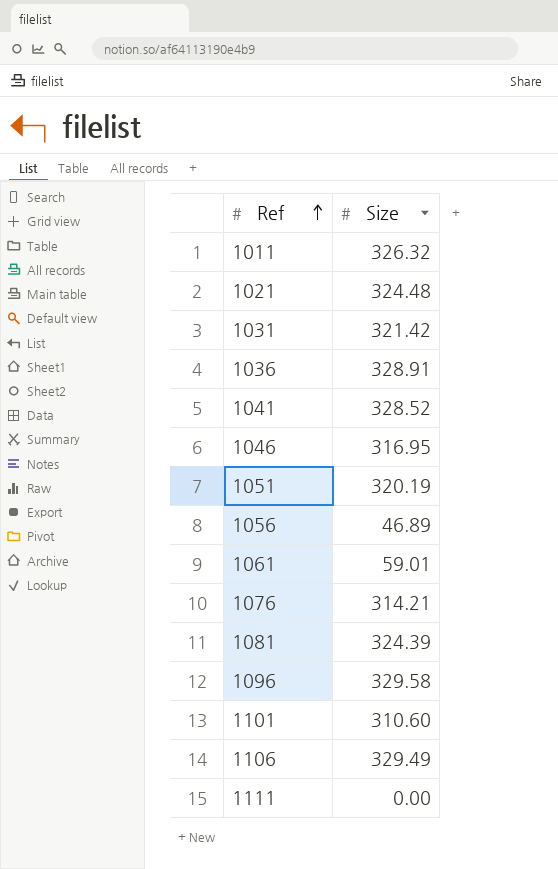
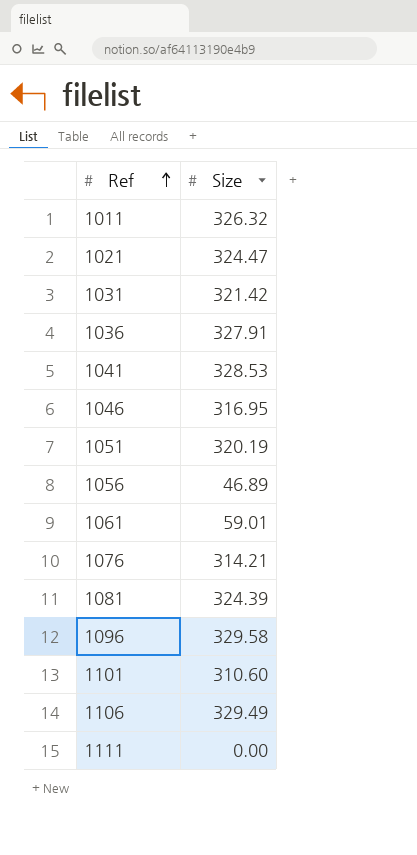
1021 | Size: 324.48 -> 324.47
1036 | Size: 328.91 -> 327.91
1041 | Size: 328.52 -> 328.53

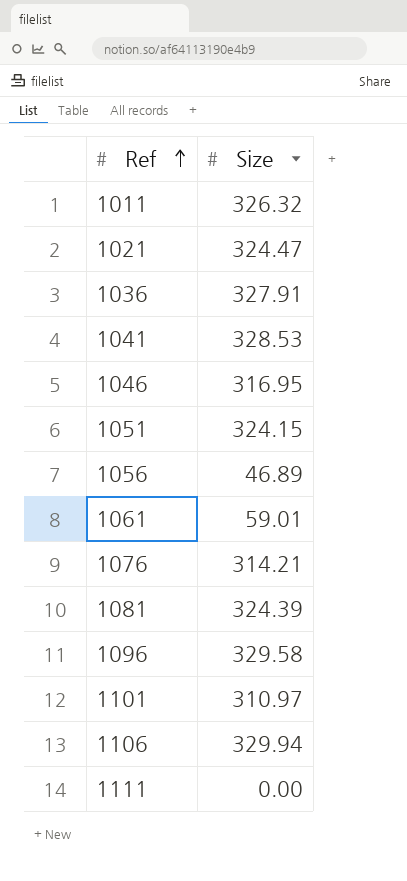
row 1031: 321.42 -> none
1051 | Size: 320.19 -> 324.15
1101 | Size: 310.60 -> 310.97
1106 | Size: 329.49 -> 329.94

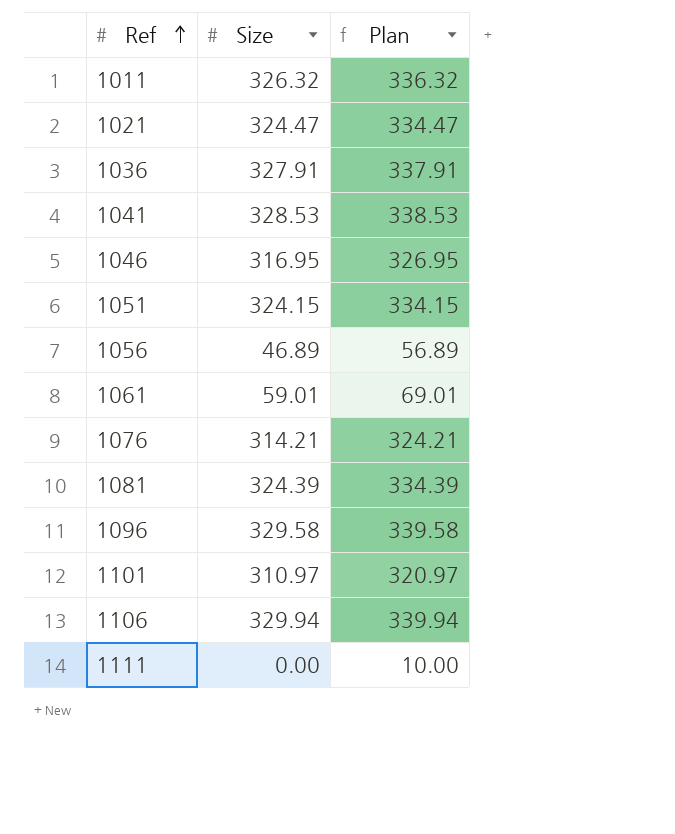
column Plan | formula: none -> [Size] + 10

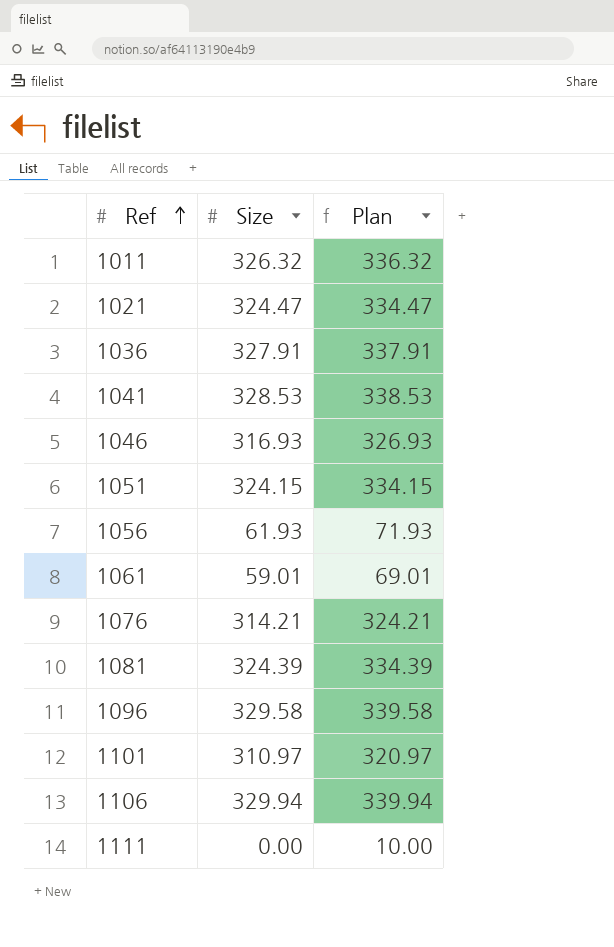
1046 | Size: 316.95 -> 316.93
1046 | Plan: 326.95 -> 326.93
1056 | Size: 46.89 -> 61.93
1056 | Plan: 56.89 -> 71.93

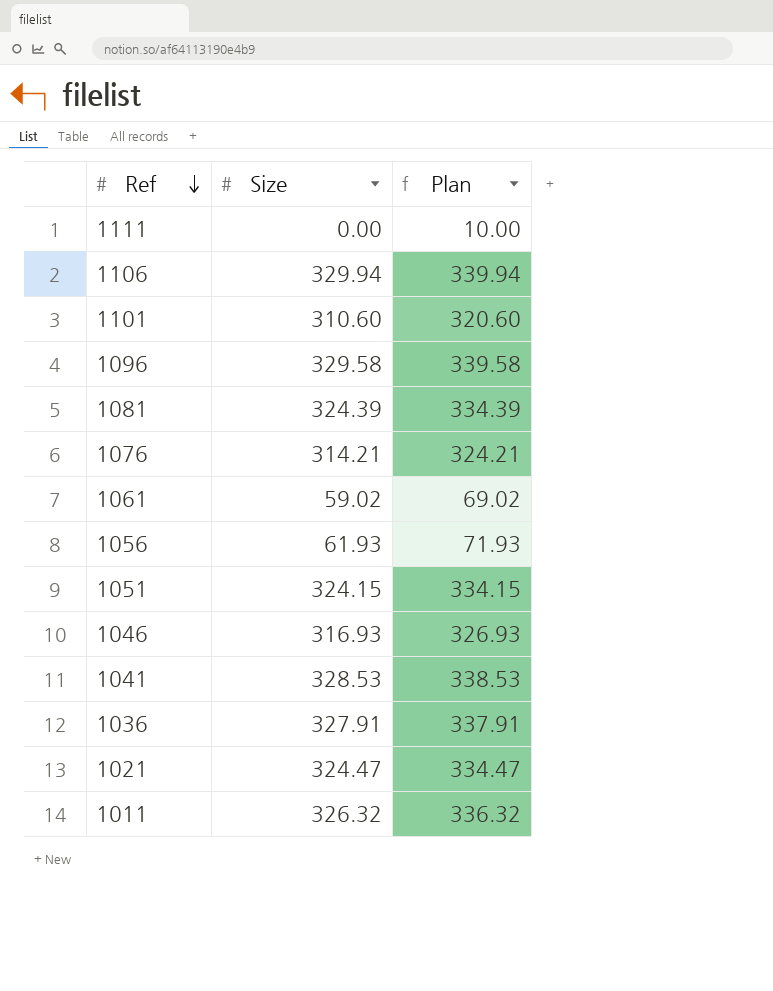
row order: Ref ascending -> Ref descending
1101 | Size: 310.97 -> 310.60
1101 | Plan: 320.97 -> 320.60
1061 | Size: 59.01 -> 59.02
1061 | Plan: 69.01 -> 69.02

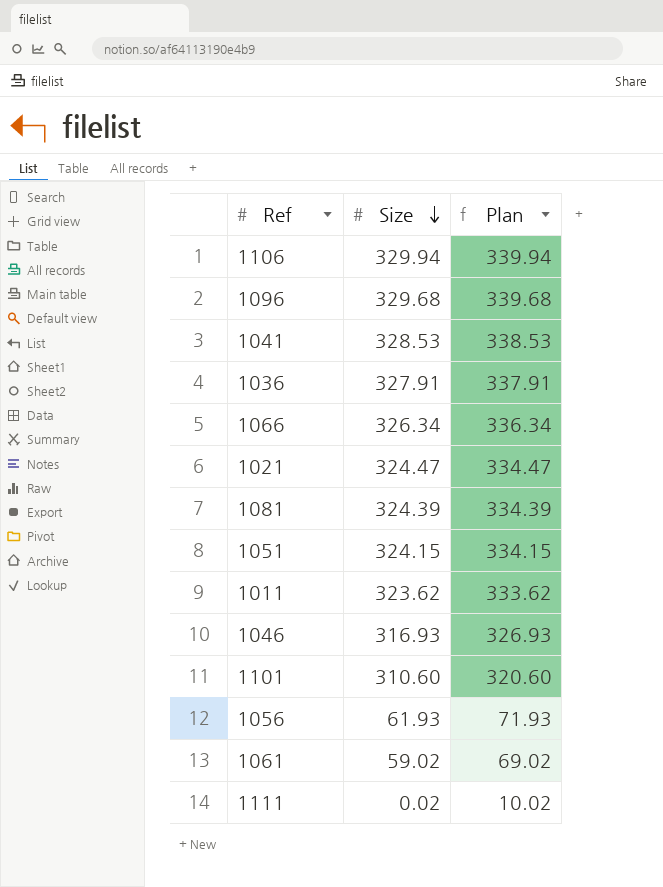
row order: Ref descending -> Size descending
row 1076: 314.21 | 324.21 -> none
1096 | Size: 329.58 -> 329.68
1096 | Plan: 339.58 -> 339.68
row 1066: none -> 326.34 | 336.34
1011 | Size: 326.32 -> 323.62
1011 | Plan: 336.32 -> 333.62
1111 | Size: 0.00 -> 0.02
1111 | Plan: 10.00 -> 10.02

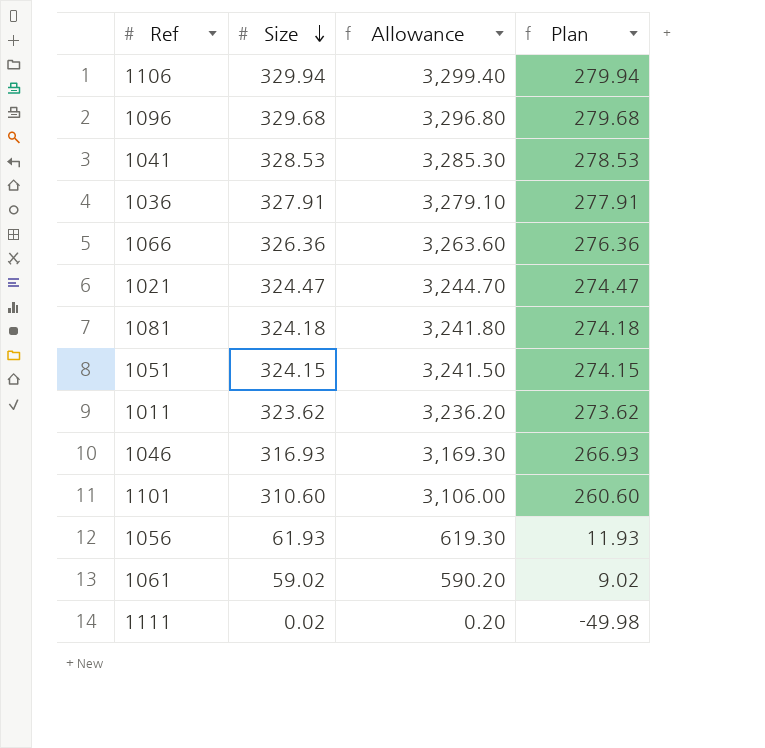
column Allowance | formula: none -> [Size] * 10
column Plan | formula: [Size] + 10 -> [Size] - 50
1066 | Size: 326.34 -> 326.36
1081 | Size: 324.39 -> 324.18

